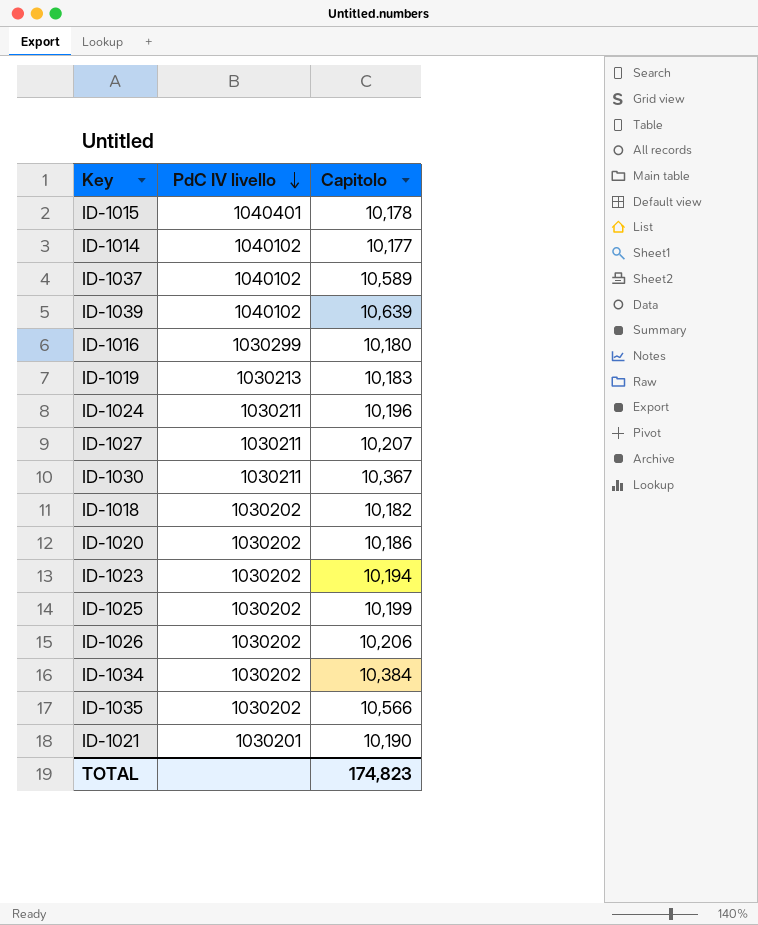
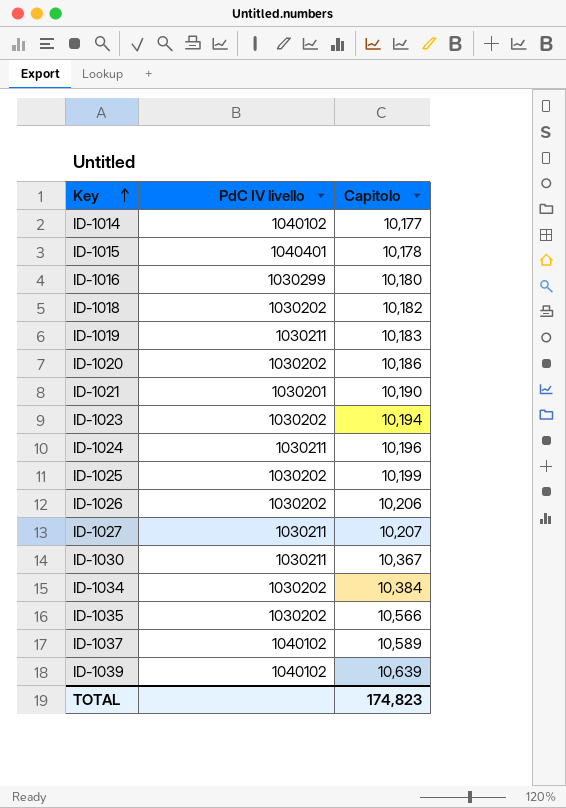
row order: PdC IV livello descending -> Key ascending
ID-1019 | PdC IV livello: 1030213 -> 1030211

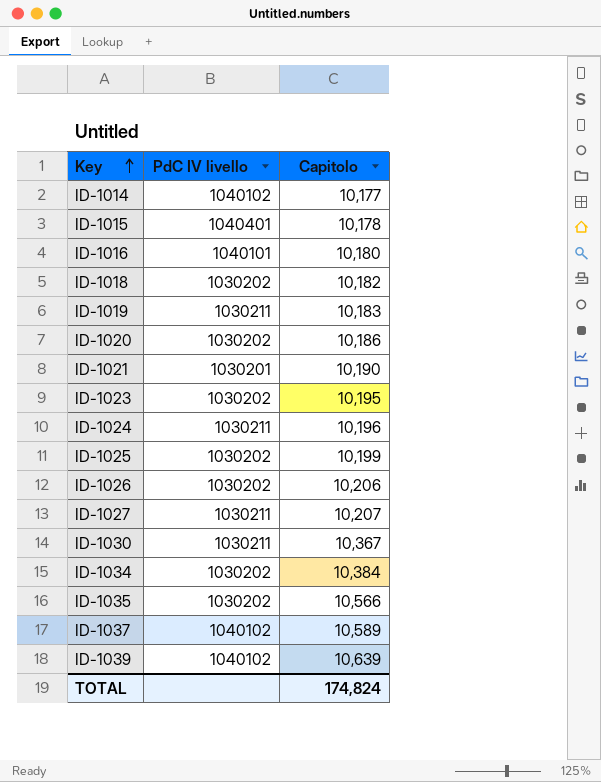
ID-1016 | PdC IV livello: 1030299 -> 1040101
ID-1023 | Capitolo: 10,194 -> 10,195
TOTAL | Capitolo: 174,823 -> 174,824

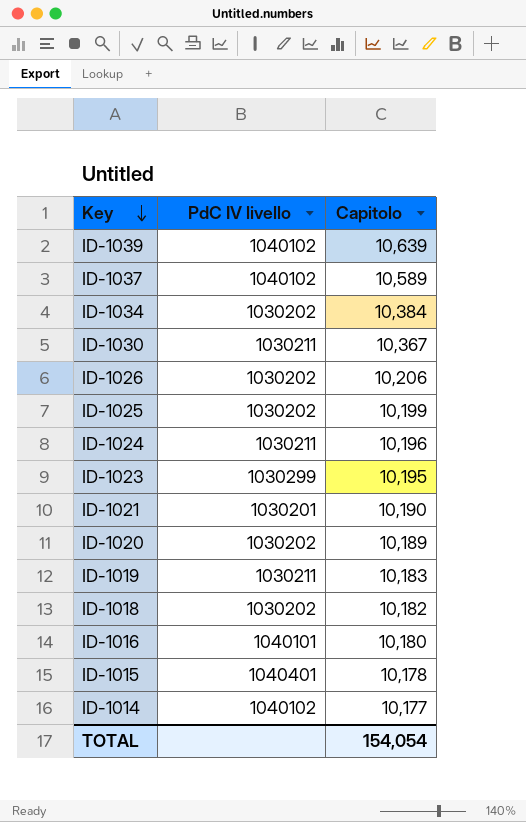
row order: Key ascending -> Key descending
row ID-1027: 1030211 | 10,207 -> none
row ID-1035: 1030202 | 10,566 -> none
ID-1023 | PdC IV livello: 1030202 -> 1030299
ID-1020 | Capitolo: 10,186 -> 10,189
TOTAL | Capitolo: 174,824 -> 154,054

